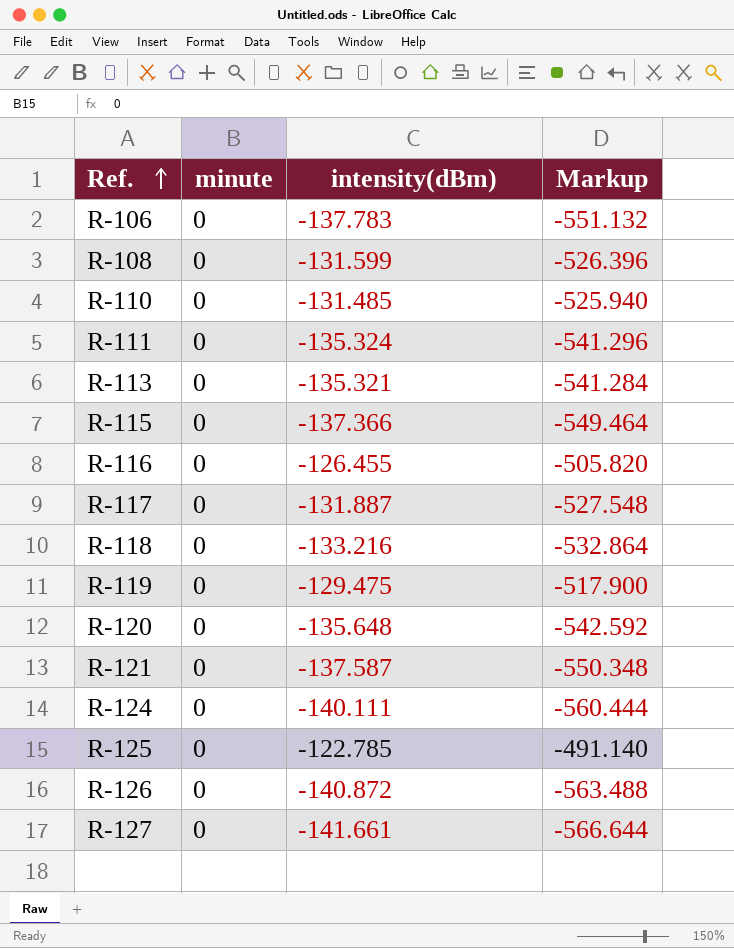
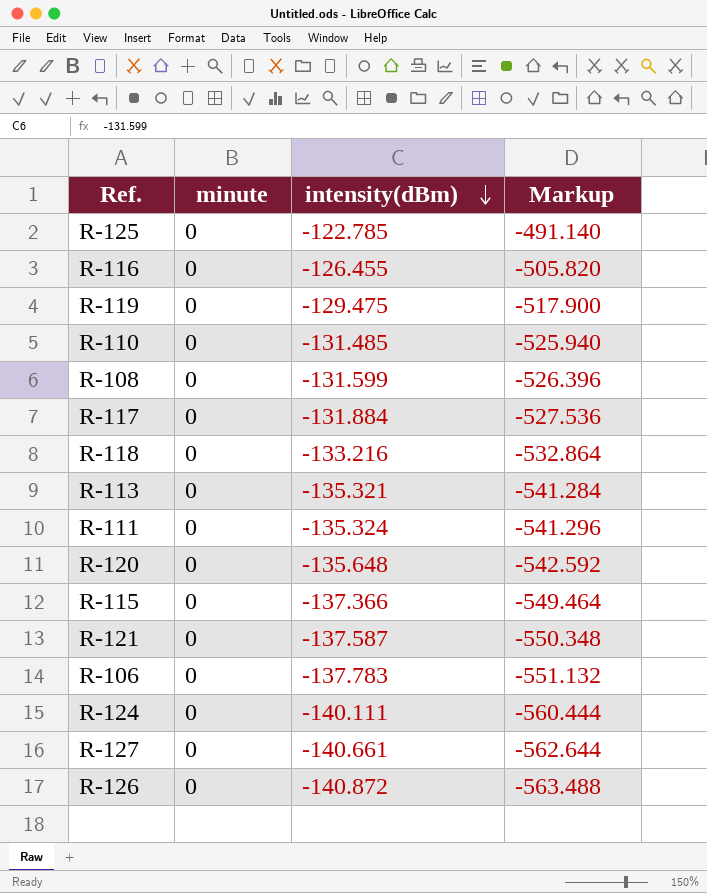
row order: Ref. ascending -> intensity(dBm) descending
R-117 | intensity(dBm): -131.887 -> -131.884
R-117 | Markup: -527.548 -> -527.536
R-127 | intensity(dBm): -141.661 -> -140.661
R-127 | Markup: -566.644 -> -562.644

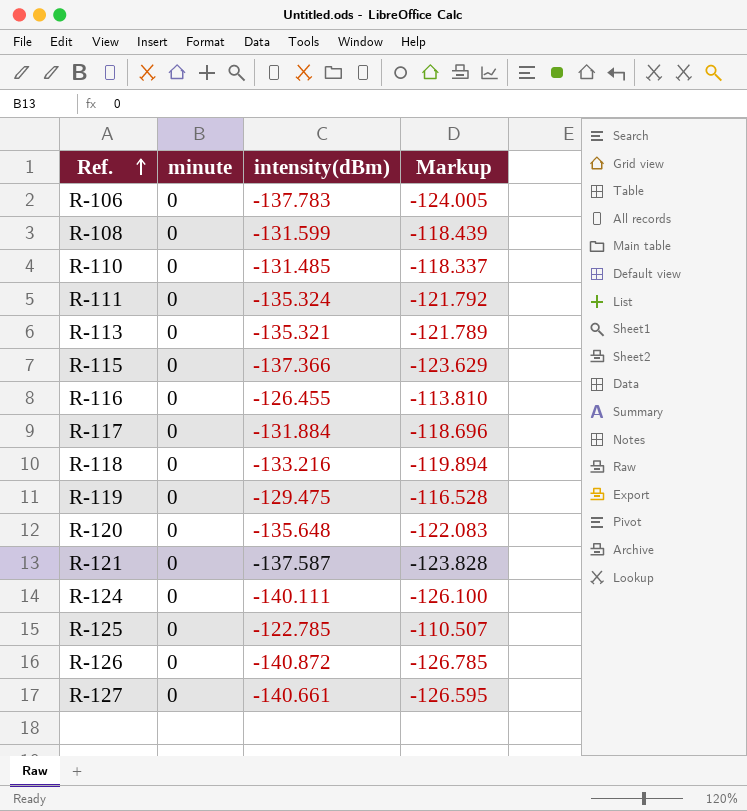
row order: intensity(dBm) descending -> Ref. ascending
column Markup | formula: [intensity(dBm)] * 4 -> [intensity(dBm)] * 0.9

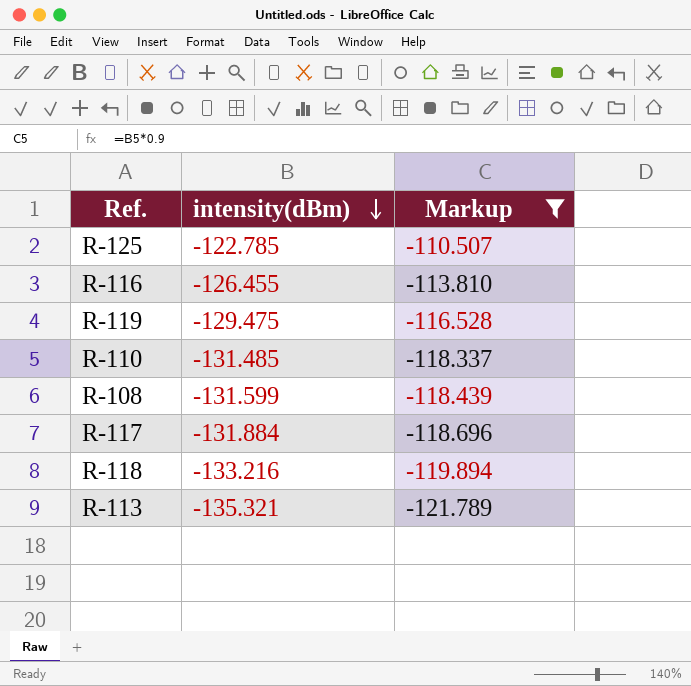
filter: none -> Markup >= -121.789
row order: Ref. ascending -> intensity(dBm) descending
column minute | position: 2 -> none

